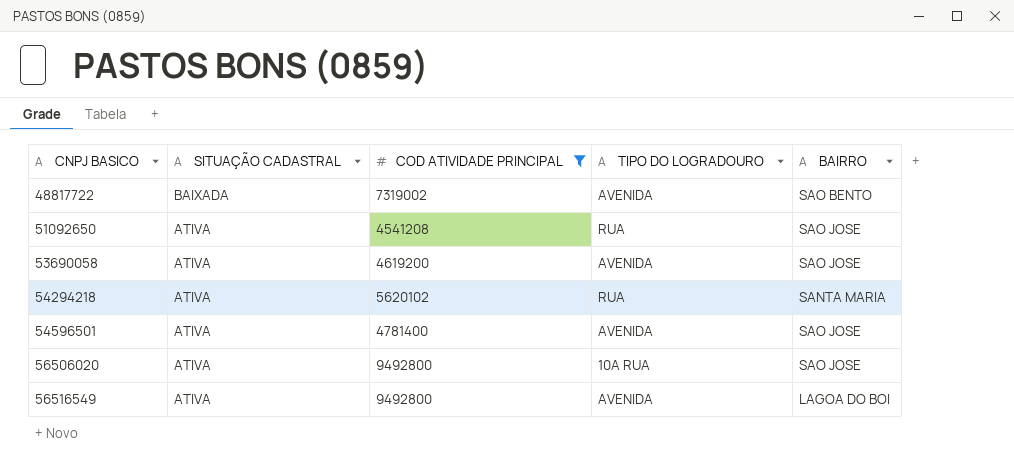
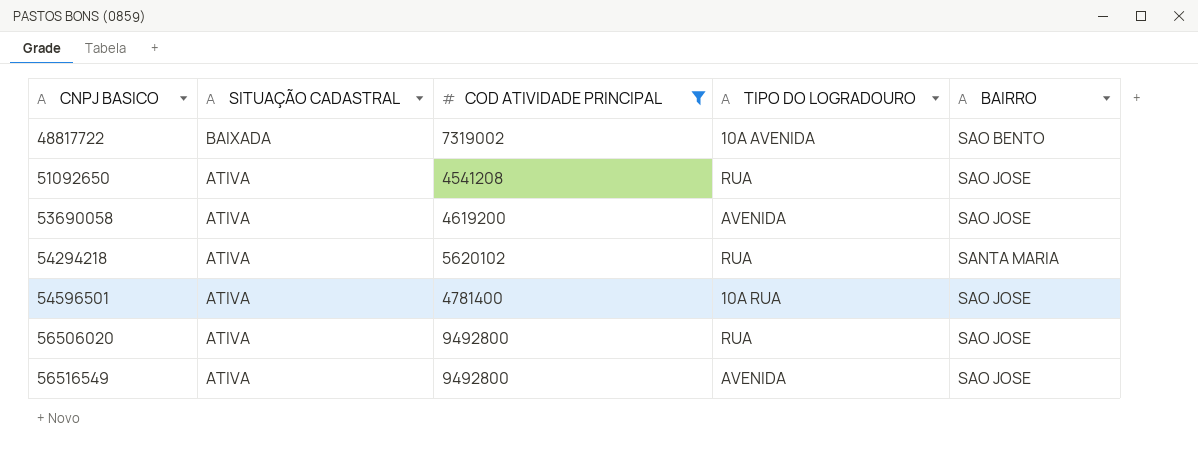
48817722 | TIPO DO LOGRADOURO: AVENIDA -> 10A AVENIDA
54596501 | TIPO DO LOGRADOURO: AVENIDA -> 10A RUA
56506020 | TIPO DO LOGRADOURO: 10A RUA -> RUA
56516549 | BAIRRO: LAGOA DO BOI -> SAO JOSE

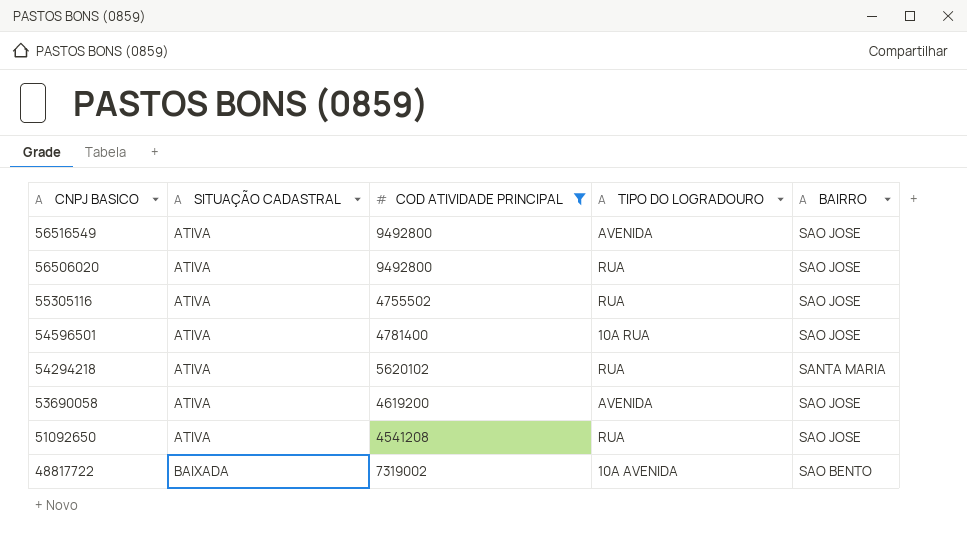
row order: CNPJ BASICO ascending -> CNPJ BASICO descending
row 55305116: none -> ATIVA | 4755502 | RUA | SAO JOSE

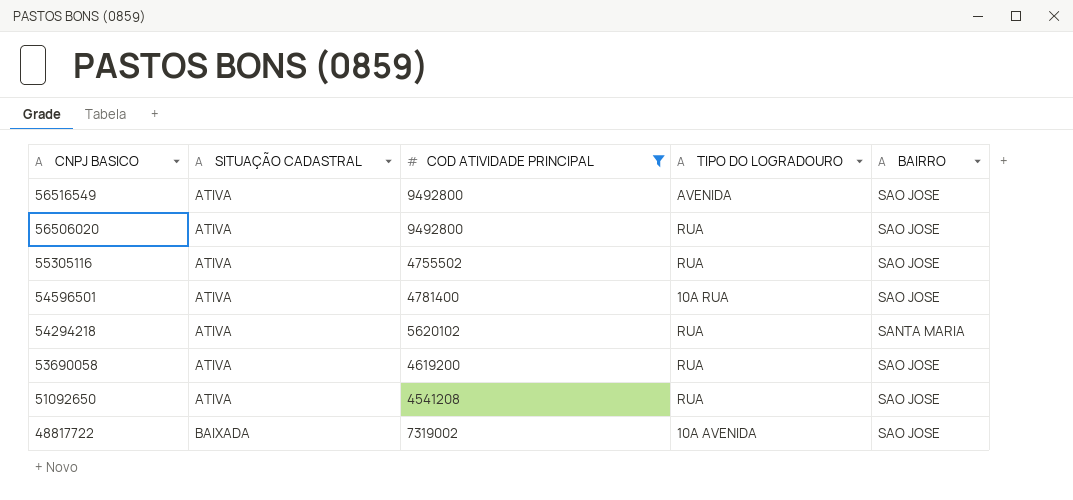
53690058 | TIPO DO LOGRADOURO: AVENIDA -> RUA
48817722 | BAIRRO: SAO BENTO -> SAO JOSE

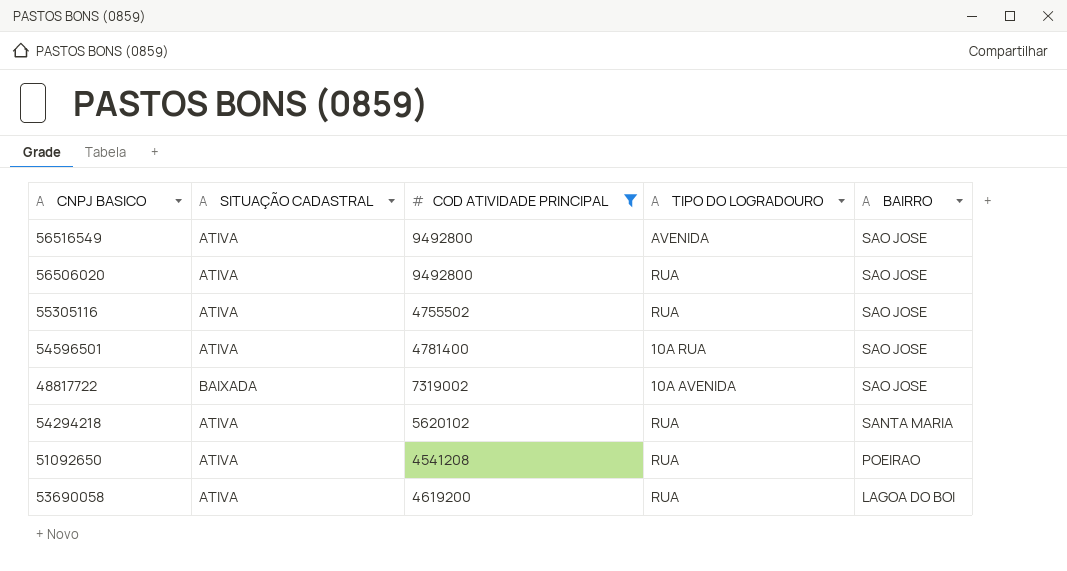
row order: CNPJ BASICO descending -> BAIRRO descending
51092650 | BAIRRO: SAO JOSE -> POEIRAO
53690058 | BAIRRO: SAO JOSE -> LAGOA DO BOI

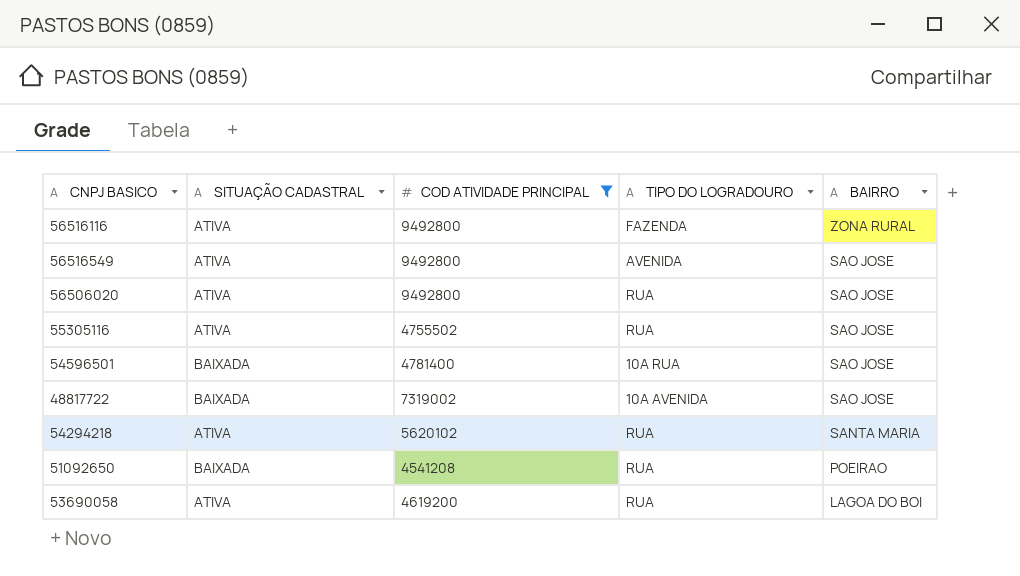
row 56516116: none -> ATIVA | 9492800 | FAZENDA | ZONA RURAL
54596501 | SITUAÇÃO CADASTRAL: ATIVA -> BAIXADA
51092650 | SITUAÇÃO CADASTRAL: ATIVA -> BAIXADA

